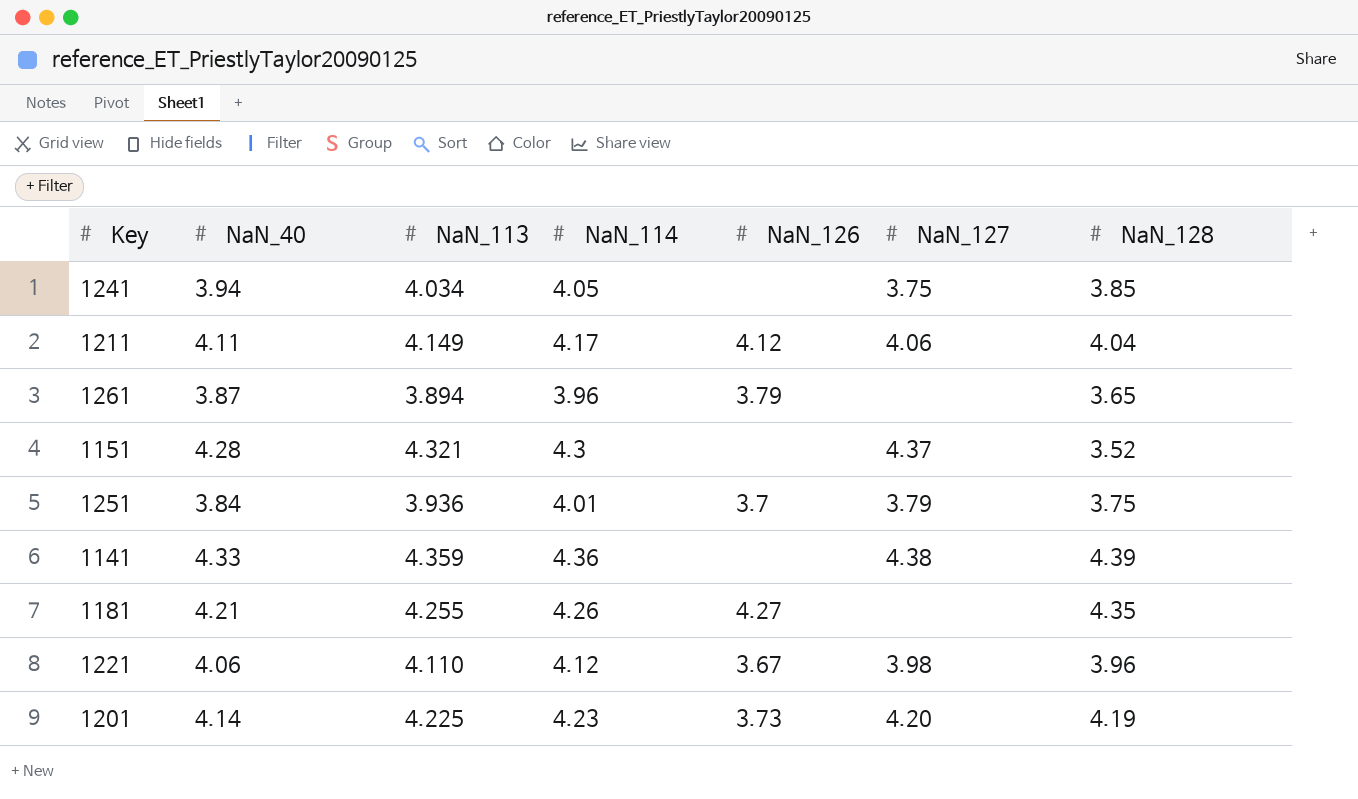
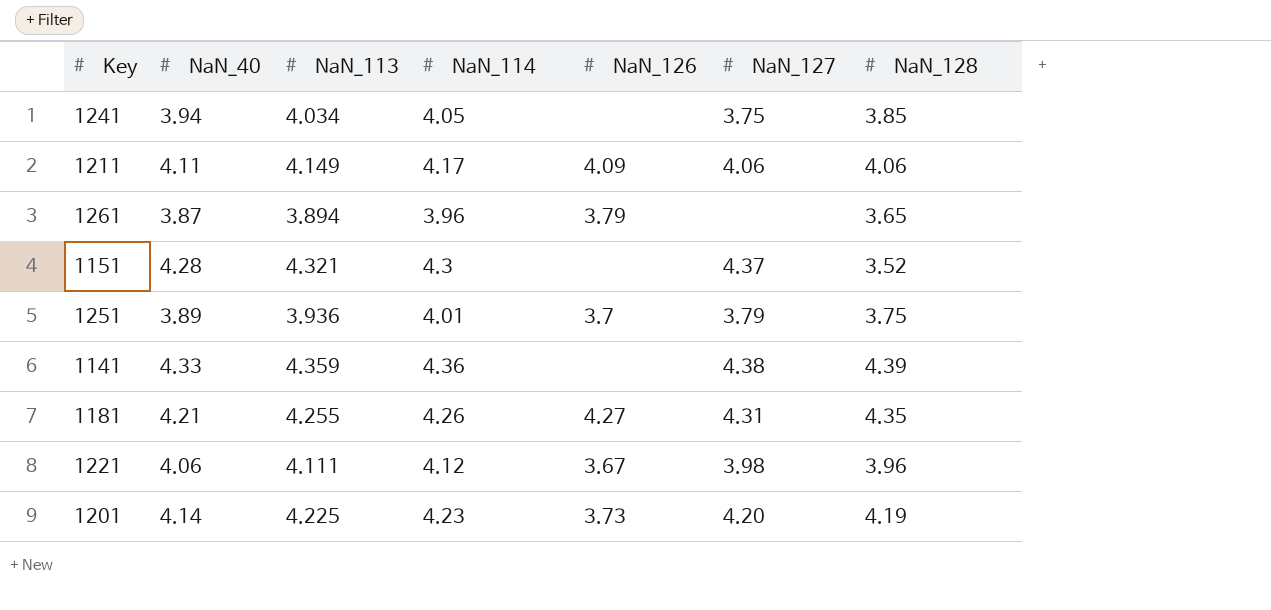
1211 | NaN_126: 4.12 -> 4.09
1211 | NaN_128: 4.04 -> 4.06
1251 | NaN_40: 3.84 -> 3.89
1181 | NaN_127: none -> 4.31
1221 | NaN_113: 4.110 -> 4.111

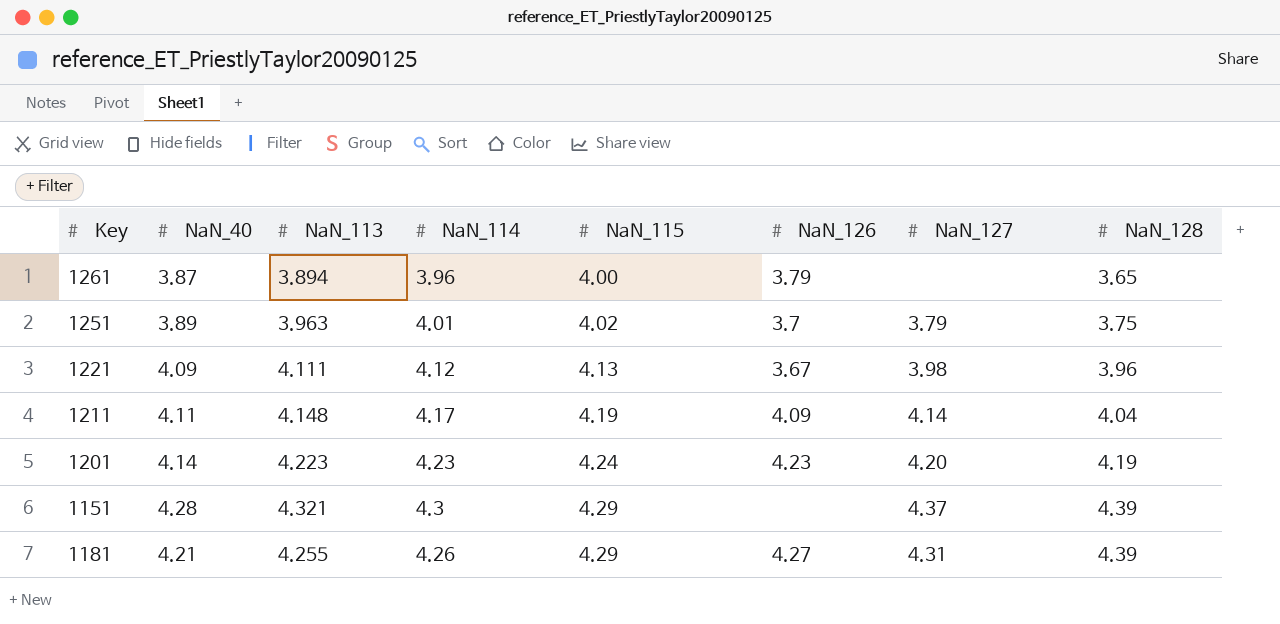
row order: none -> NaN_115 ascending
column NaN_115 | position: none -> 5
row 1241: 3.94 | 4.034 | 4.05 | none | 3.75 | 3.85 -> none
row 1141: 4.33 | 4.359 | 4.36 | none | 4.38 | 4.39 -> none
1251 | NaN_113: 3.936 -> 3.963
1221 | NaN_40: 4.06 -> 4.09
1211 | NaN_113: 4.149 -> 4.148
1211 | NaN_127: 4.06 -> 4.14
1211 | NaN_128: 4.06 -> 4.04
1201 | NaN_113: 4.225 -> 4.223
1201 | NaN_126: 3.73 -> 4.23
1151 | NaN_128: 3.52 -> 4.39
1181 | NaN_128: 4.35 -> 4.39

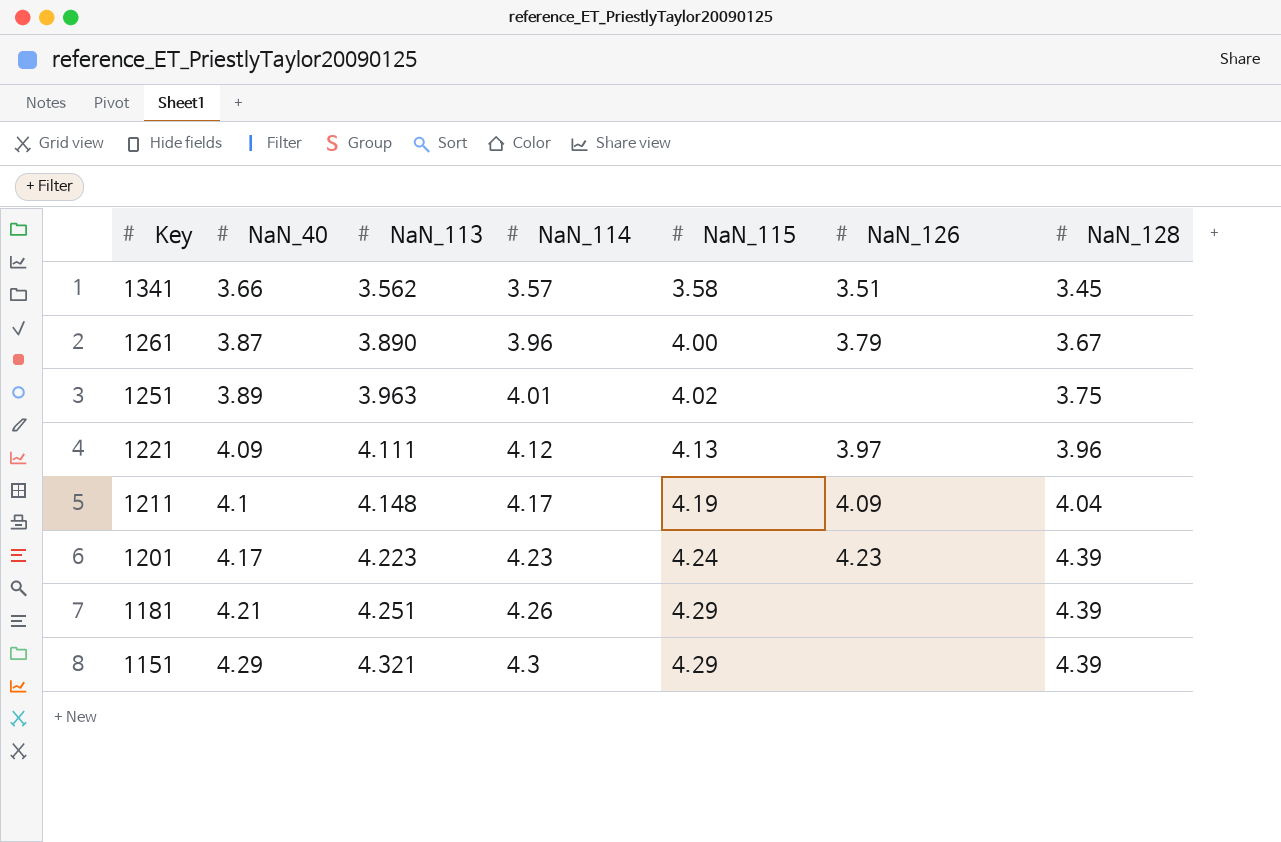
row order: NaN_115 ascending -> Key descending
column NaN_127 | position: 7 -> none
row 1341: none -> 3.66 | 3.562 | 3.57 | 3.58 | 3.51 | 3.45
1261 | NaN_113: 3.894 -> 3.890
1261 | NaN_128: 3.65 -> 3.67
1251 | NaN_126: 3.7 -> none
1221 | NaN_126: 3.67 -> 3.97
1211 | NaN_40: 4.11 -> 4.1
1201 | NaN_40: 4.14 -> 4.17
1201 | NaN_128: 4.19 -> 4.39
1181 | NaN_113: 4.255 -> 4.251
1181 | NaN_126: 4.27 -> none
1151 | NaN_40: 4.28 -> 4.29

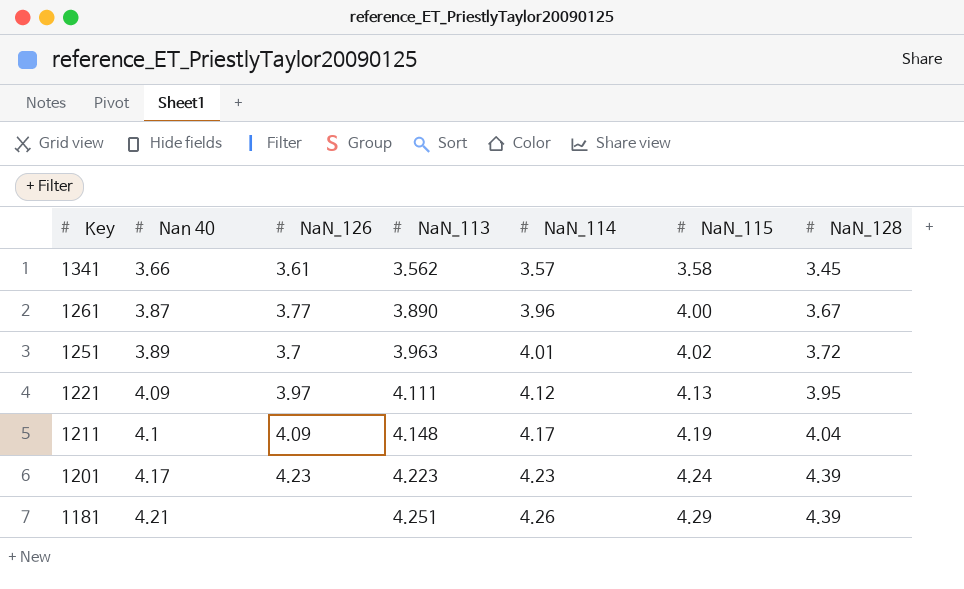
column name: NaN_40 -> Nan 40
column NaN_126 | position: 6 -> 3
row 1151: 4.29 | 4.321 | 4.3 | 4.29 | none | 4.39 -> none
1341 | NaN_126: 3.51 -> 3.61
1261 | NaN_126: 3.79 -> 3.77
1251 | NaN_126: none -> 3.7
1251 | NaN_128: 3.75 -> 3.72
1221 | NaN_128: 3.96 -> 3.95

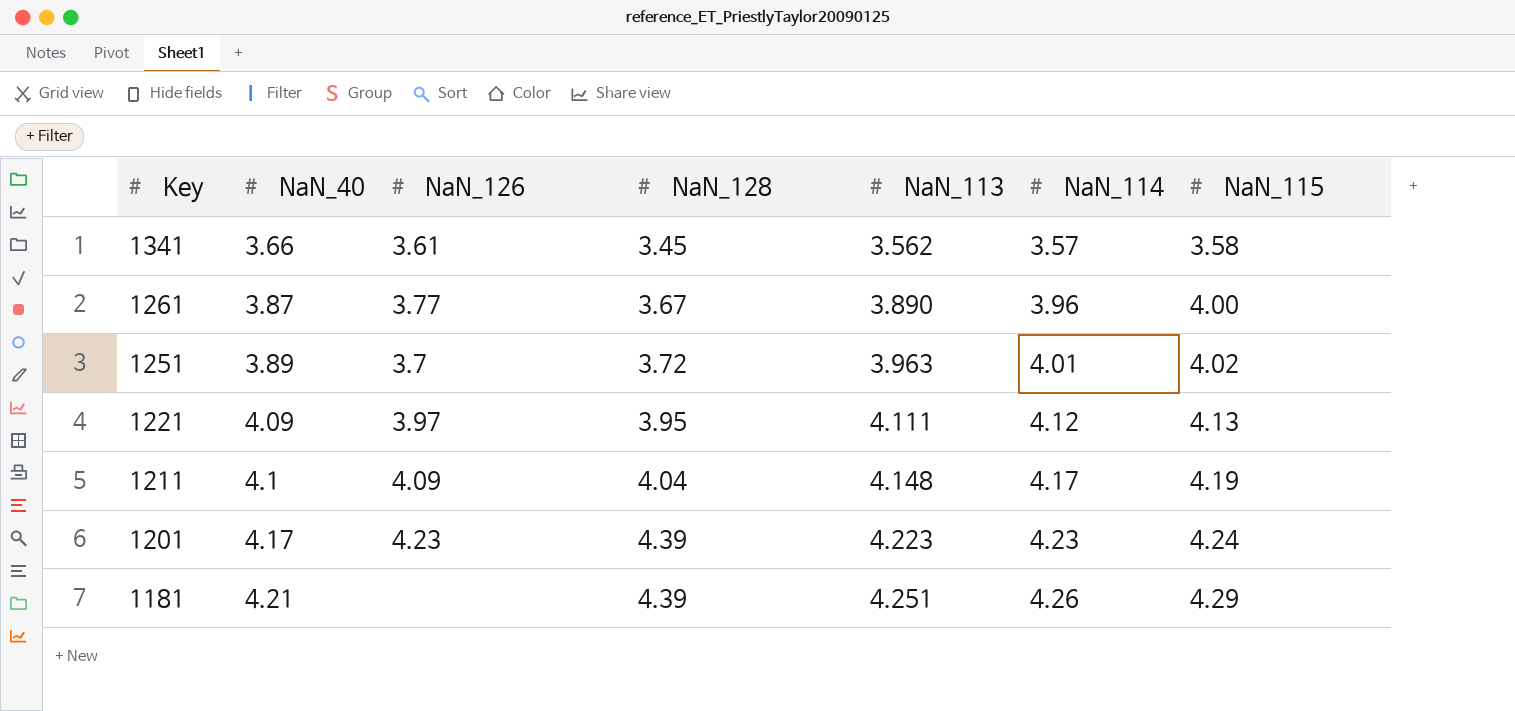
column name: Nan 40 -> NaN_40
column NaN_128 | position: 7 -> 4

